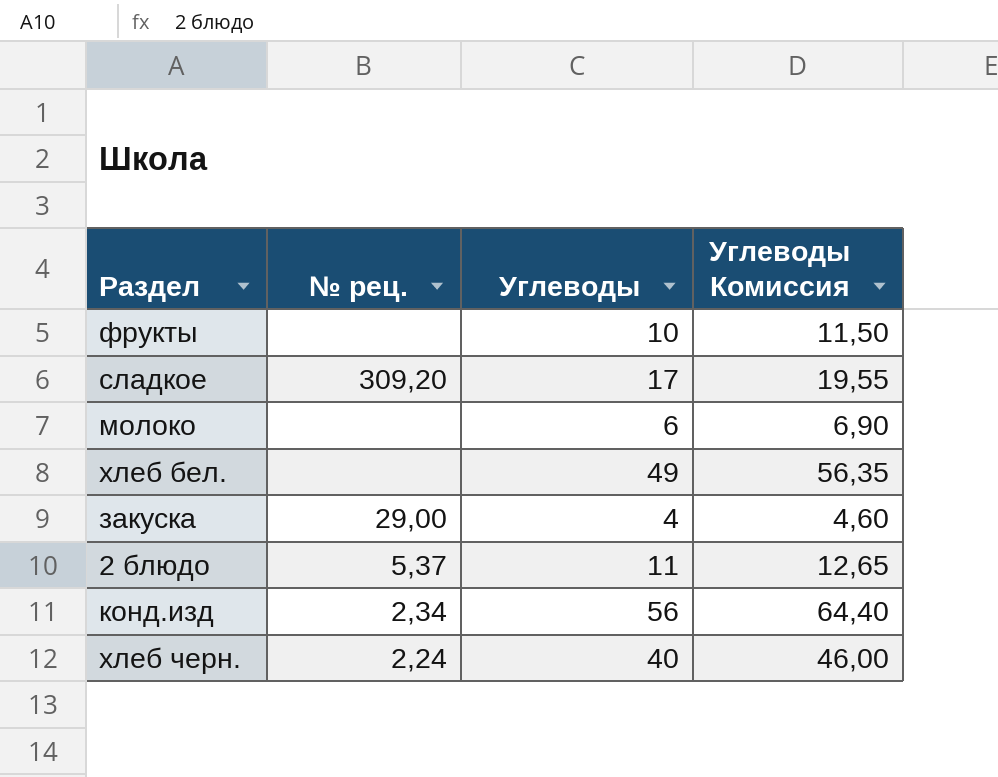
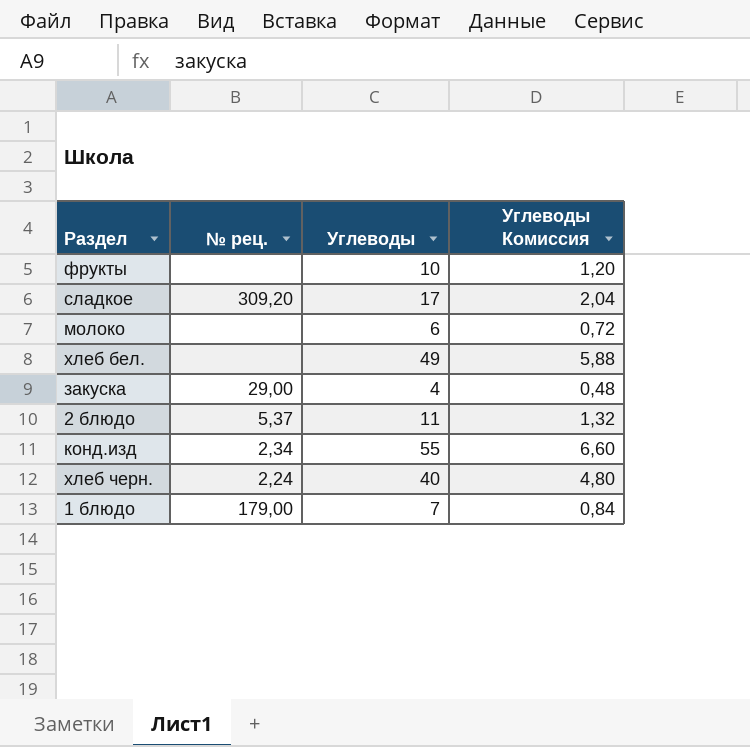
column Углеводы Комиссия | formula: [Углеводы] * 1,15 -> [Углеводы] * 0,12
конд.изд | Углеводы: 56 -> 55
row 1 блюдо: none -> 179,00 | 7 | 0,84

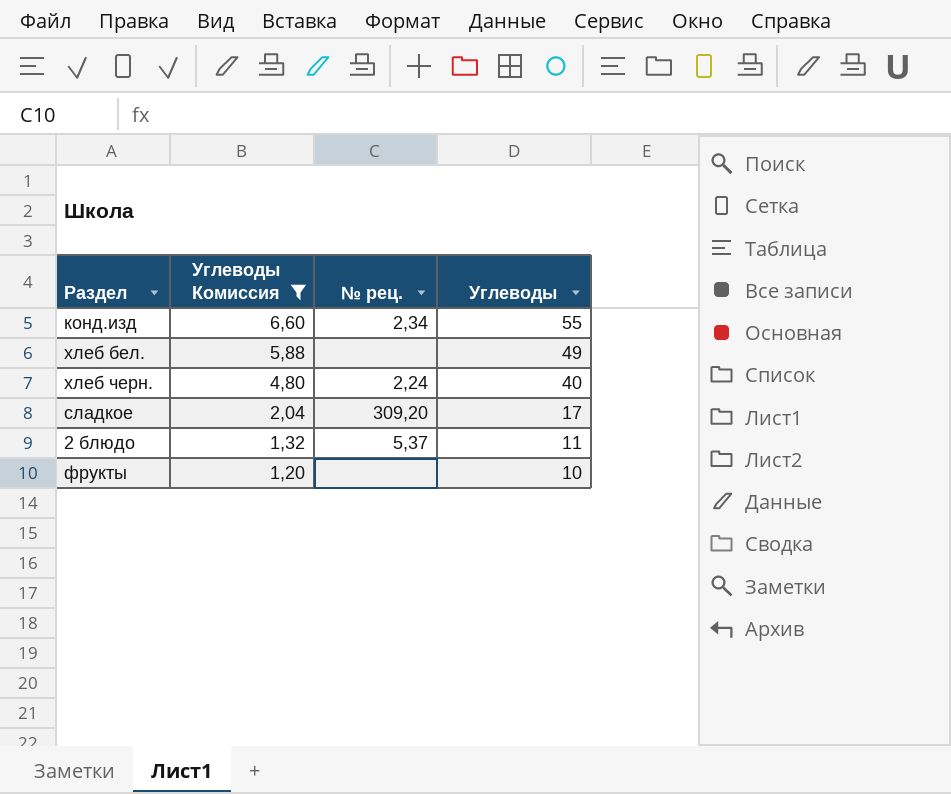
filter: none -> Углеводы Комиссия >= 1,20
row order: none -> Углеводы Комиссия descending
column Углеводы Комиссия | position: 4 -> 2

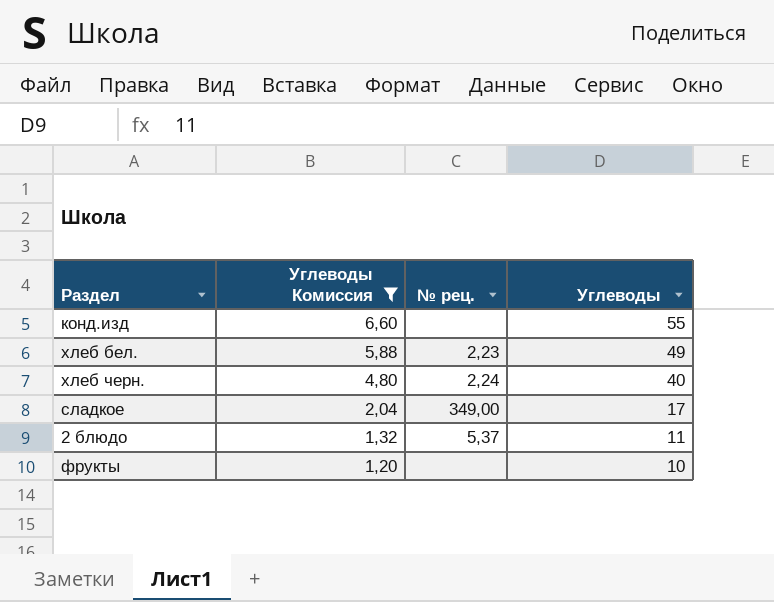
конд.изд | № рец.: 2,34 -> none
хлеб бел. | № рец.: none -> 2,23
сладкое | № рец.: 309,20 -> 349,00

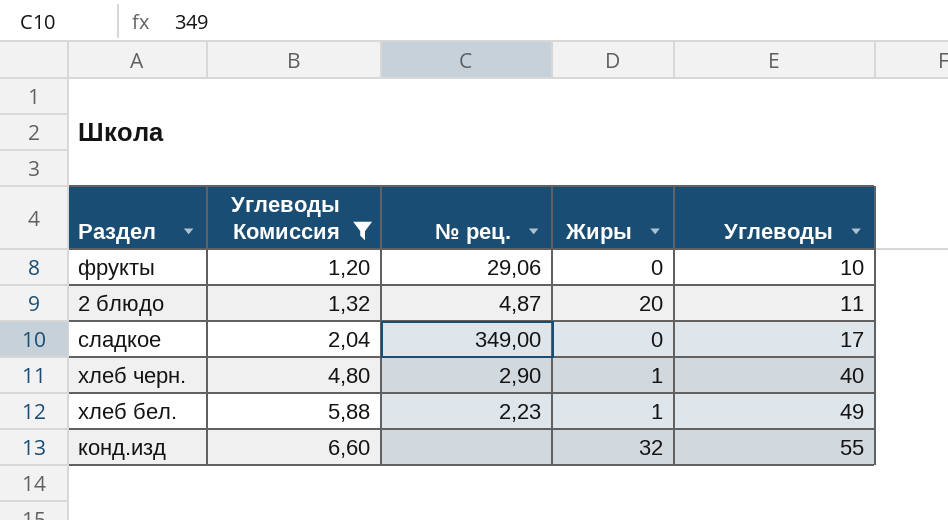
row order: Углеводы Комиссия descending -> Углеводы Комиссия ascending
column Жиры | position: none -> 4
фрукты | № рец.: none -> 29,06
2 блюдо | № рец.: 5,37 -> 4,87
хлеб черн. | № рец.: 2,24 -> 2,90

